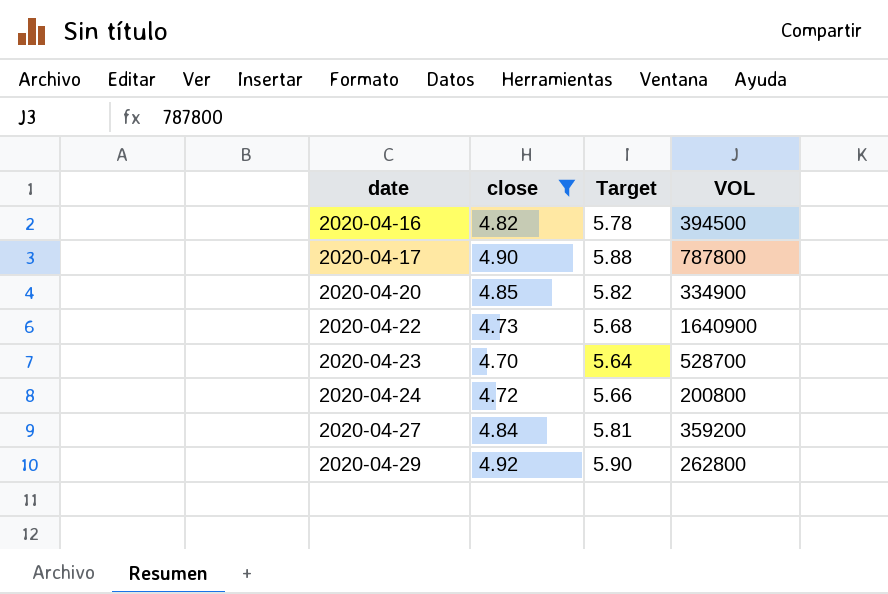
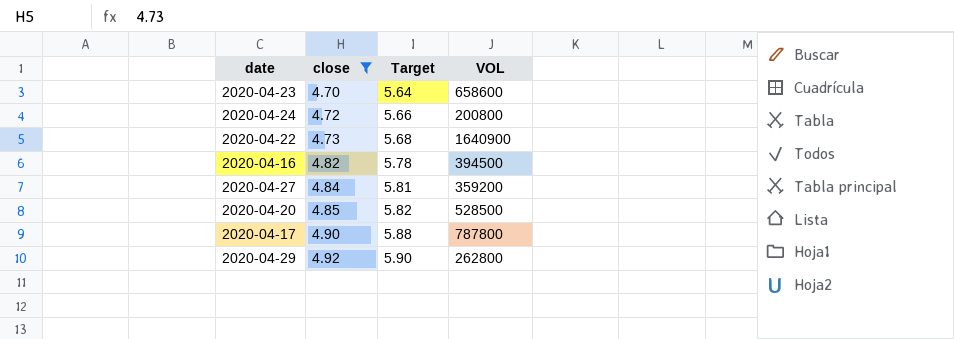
row order: date ascending -> close ascending
2020-04-23 | VOL: 528700 -> 658600
2020-04-20 | VOL: 334900 -> 528500

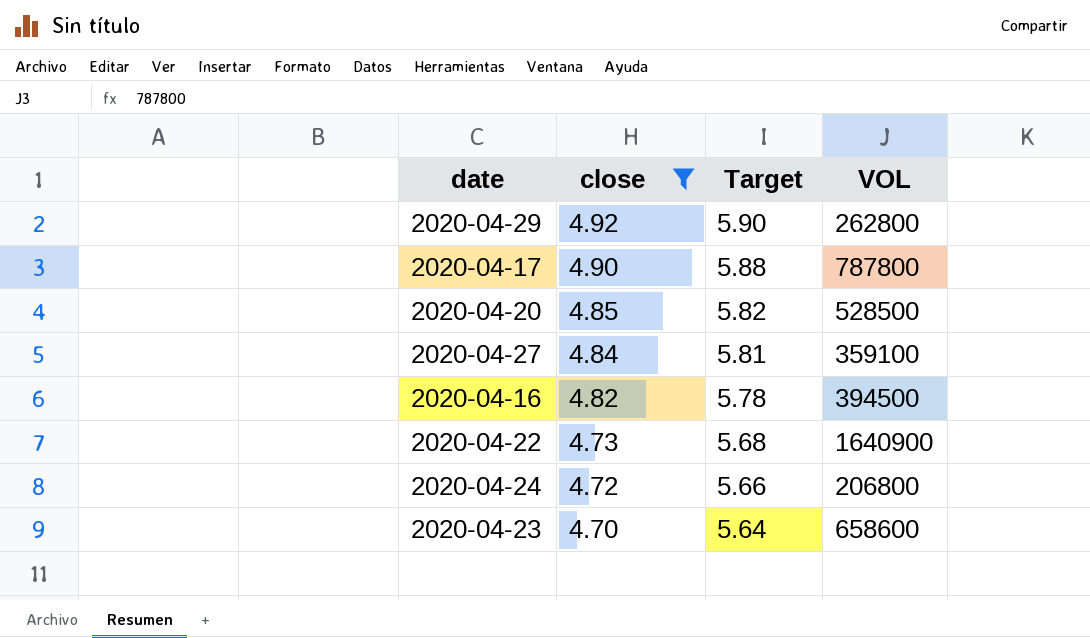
row order: close ascending -> close descending
2020-04-27 | VOL: 359200 -> 359100
2020-04-24 | VOL: 200800 -> 206800

